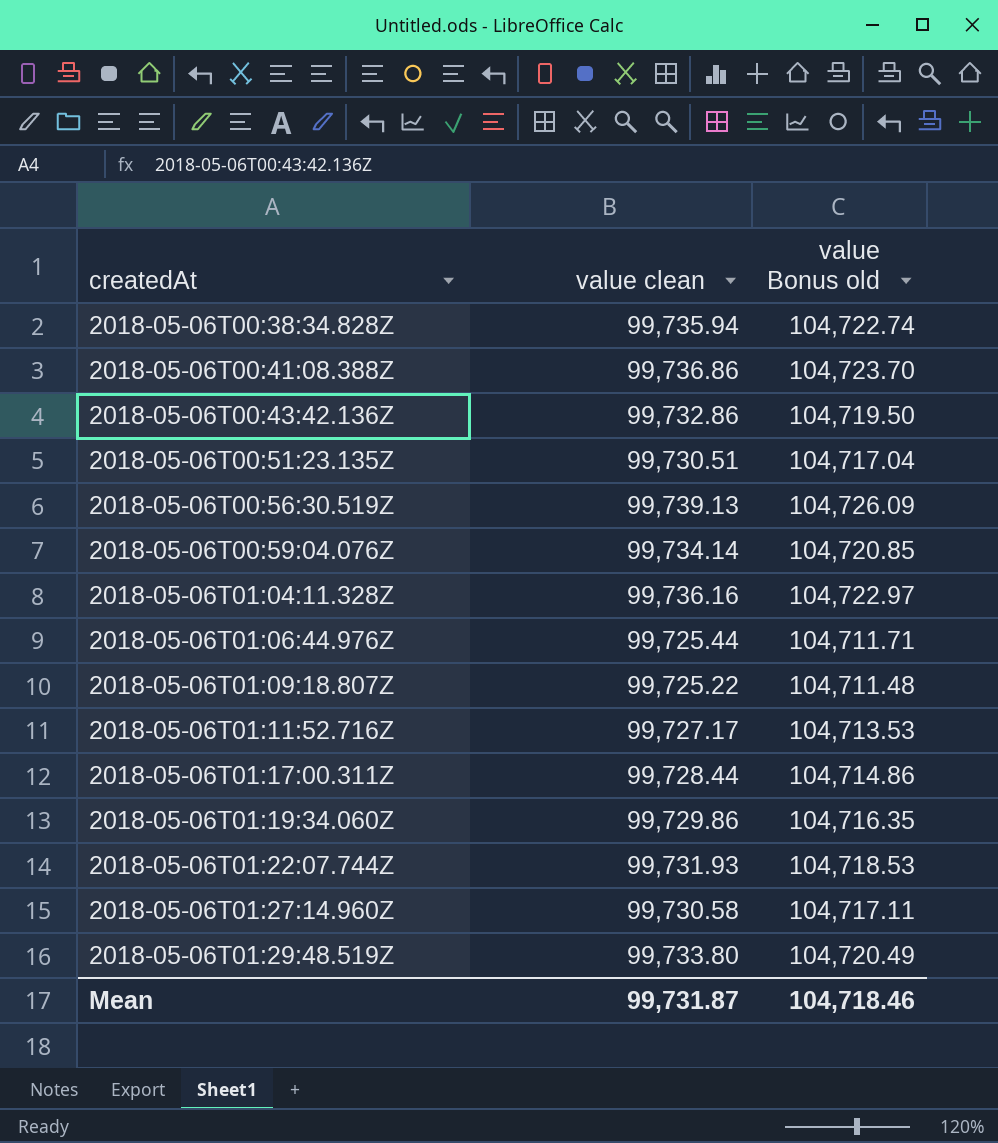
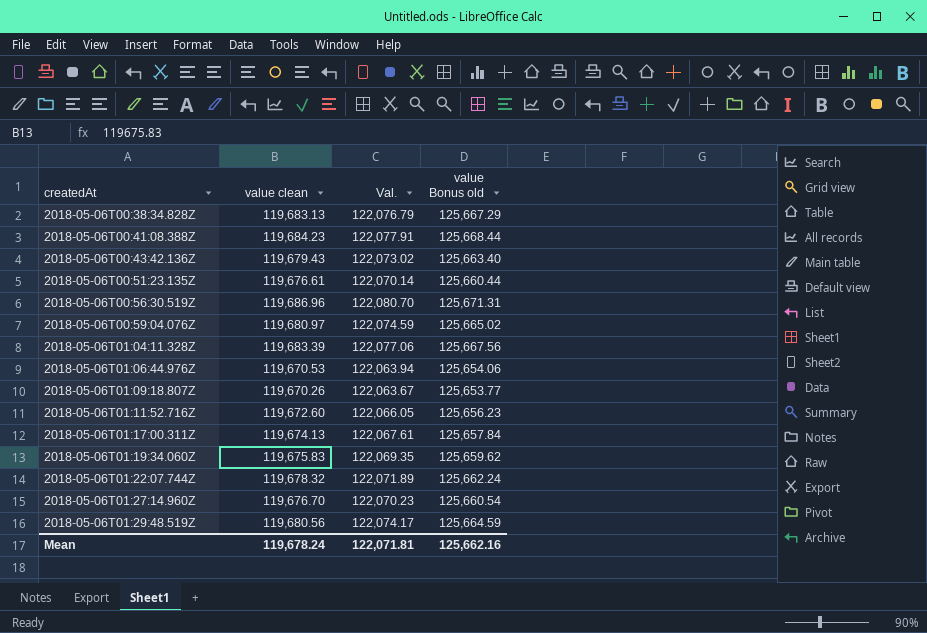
column Val. | formula: none -> [value clean] * 1.02
2018-05-06T00:38:34.828Z | value clean: 99,735.94 -> 119,683.13
2018-05-06T00:38:34.828Z | value Bonus old: 104,722.74 -> 125,667.29
2018-05-06T00:41:08.388Z | value clean: 99,736.86 -> 119,684.23
2018-05-06T00:41:08.388Z | value Bonus old: 104,723.70 -> 125,668.44
2018-05-06T00:43:42.136Z | value clean: 99,732.86 -> 119,679.43
2018-05-06T00:43:42.136Z | value Bonus old: 104,719.50 -> 125,663.40
2018-05-06T00:51:23.135Z | value clean: 99,730.51 -> 119,676.61
2018-05-06T00:51:23.135Z | value Bonus old: 104,717.04 -> 125,660.44
2018-05-06T00:56:30.519Z | value clean: 99,739.13 -> 119,686.96
2018-05-06T00:56:30.519Z | value Bonus old: 104,726.09 -> 125,671.31
2018-05-06T00:59:04.076Z | value clean: 99,734.14 -> 119,680.97
2018-05-06T00:59:04.076Z | value Bonus old: 104,720.85 -> 125,665.02
2018-05-06T01:04:11.328Z | value clean: 99,736.16 -> 119,683.39
2018-05-06T01:04:11.328Z | value Bonus old: 104,722.97 -> 125,667.56
2018-05-06T01:06:44.976Z | value clean: 99,725.44 -> 119,670.53
2018-05-06T01:06:44.976Z | value Bonus old: 104,711.71 -> 125,654.06
2018-05-06T01:09:18.807Z | value clean: 99,725.22 -> 119,670.26
2018-05-06T01:09:18.807Z | value Bonus old: 104,711.48 -> 125,653.77
2018-05-06T01:11:52.716Z | value clean: 99,727.17 -> 119,672.60
2018-05-06T01:11:52.716Z | value Bonus old: 104,713.53 -> 125,656.23
2018-05-06T01:17:00.311Z | value clean: 99,728.44 -> 119,674.13
2018-05-06T01:17:00.311Z | value Bonus old: 104,714.86 -> 125,657.84
2018-05-06T01:19:34.060Z | value clean: 99,729.86 -> 119,675.83
2018-05-06T01:19:34.060Z | value Bonus old: 104,716.35 -> 125,659.62
2018-05-06T01:22:07.744Z | value clean: 99,731.93 -> 119,678.32
2018-05-06T01:22:07.744Z | value Bonus old: 104,718.53 -> 125,662.24
2018-05-06T01:27:14.960Z | value clean: 99,730.58 -> 119,676.70
2018-05-06T01:27:14.960Z | value Bonus old: 104,717.11 -> 125,660.54
2018-05-06T01:29:48.519Z | value clean: 99,733.80 -> 119,680.56
2018-05-06T01:29:48.519Z | value Bonus old: 104,720.49 -> 125,664.59
Mean | value clean: 99,731.87 -> 119,678.24
Mean | value Bonus old: 104,718.46 -> 125,662.16

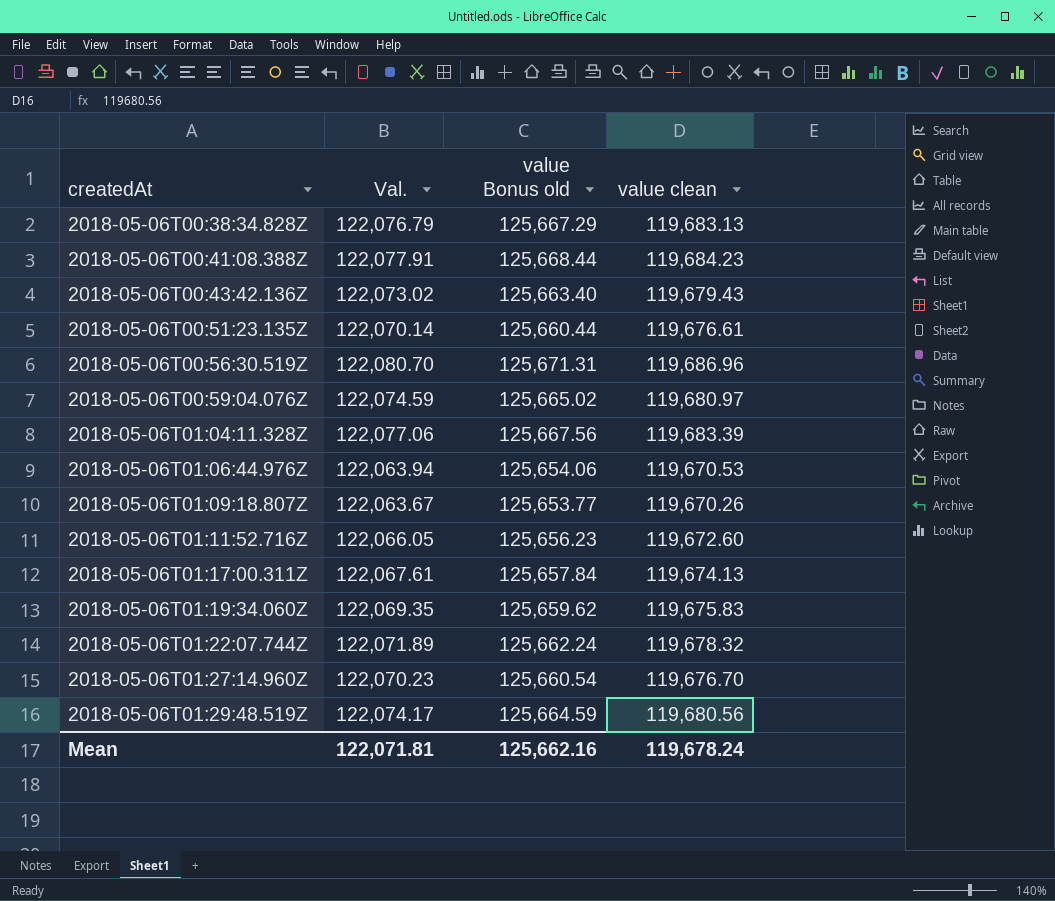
column value clean | position: 2 -> 4

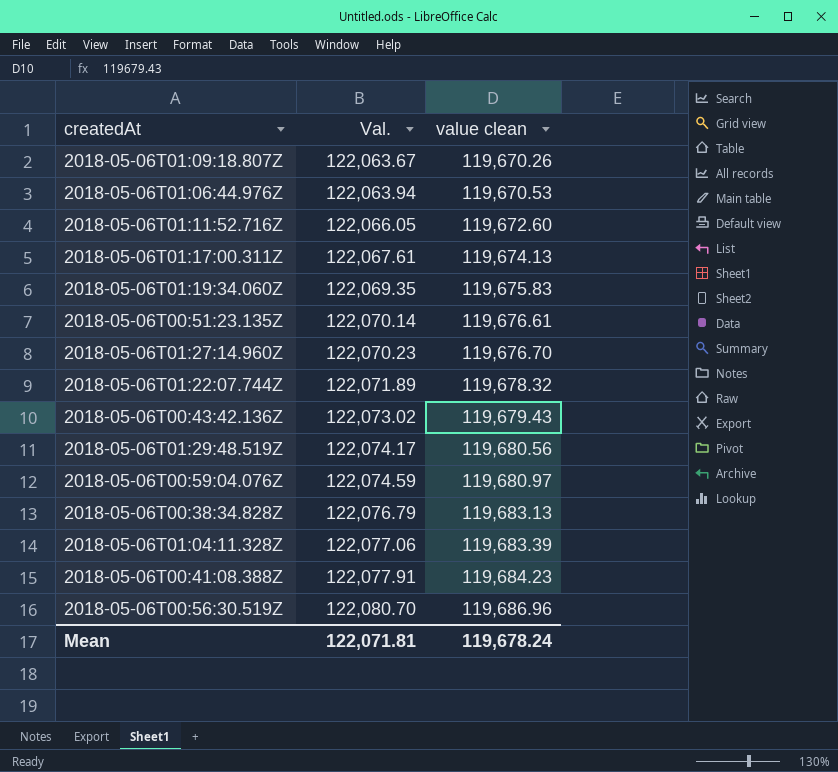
row order: createdAt ascending -> Val. ascending
column value Bonus old | formula: [value clean] * 1.05 -> none

